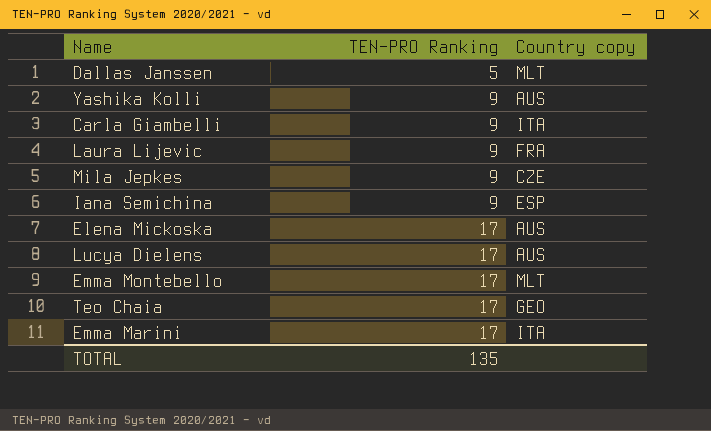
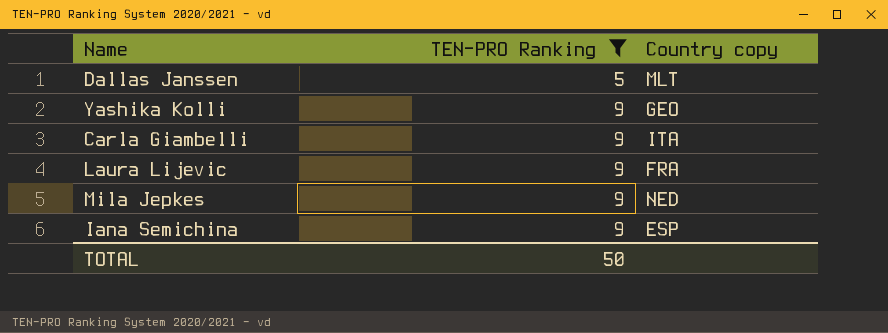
filter: none -> TEN-PRO Ranking != 17
Yashika Kolli | Country copy: AUS -> GEO
Mila Jepkes | Country copy: CZE -> NED
TOTAL | TEN-PRO Ranking: 135 -> 50

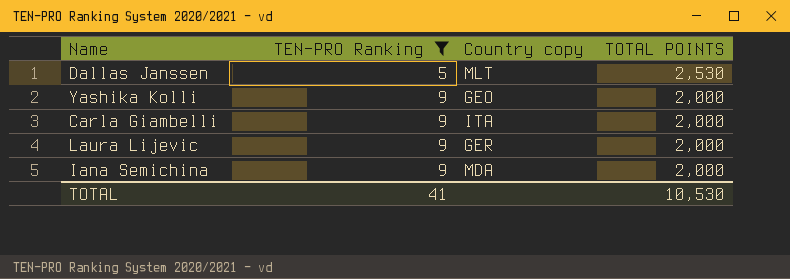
column TOTAL POINTS | position: none -> 4
row Mila Jepkes: 9 | NED -> none
Laura Lijevic | Country copy: FRA -> GER
Iana Semichina | Country copy: ESP -> MDA
TOTAL | TEN-PRO Ranking: 50 -> 41

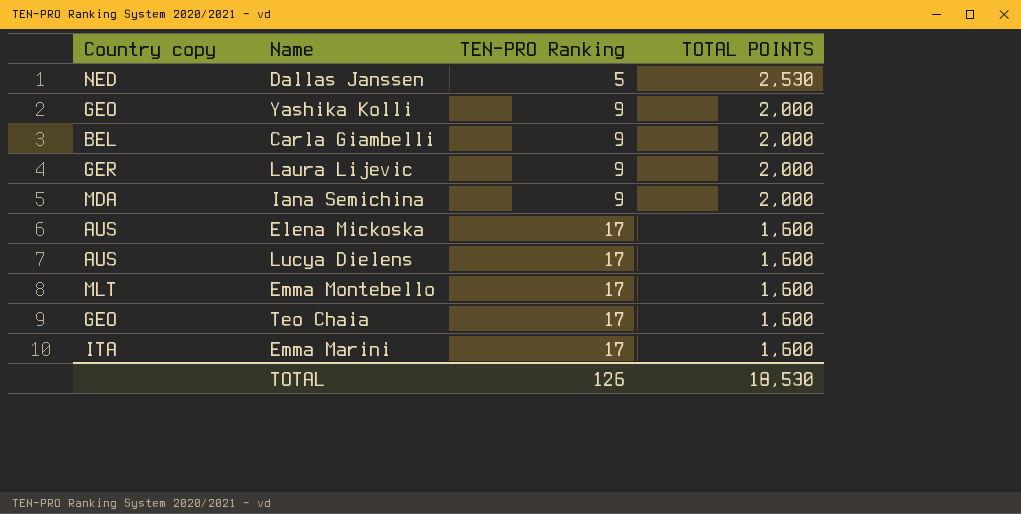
filter: TEN-PRO Ranking != 17 -> none
column Country copy | position: 3 -> 1
Dallas Janssen | Country copy: MLT -> NED
Carla Giambelli | Country copy: ITA -> BEL
TOTAL | TEN-PRO Ranking: 41 -> 126
TOTAL | TOTAL POINTS: 10,530 -> 18,530

